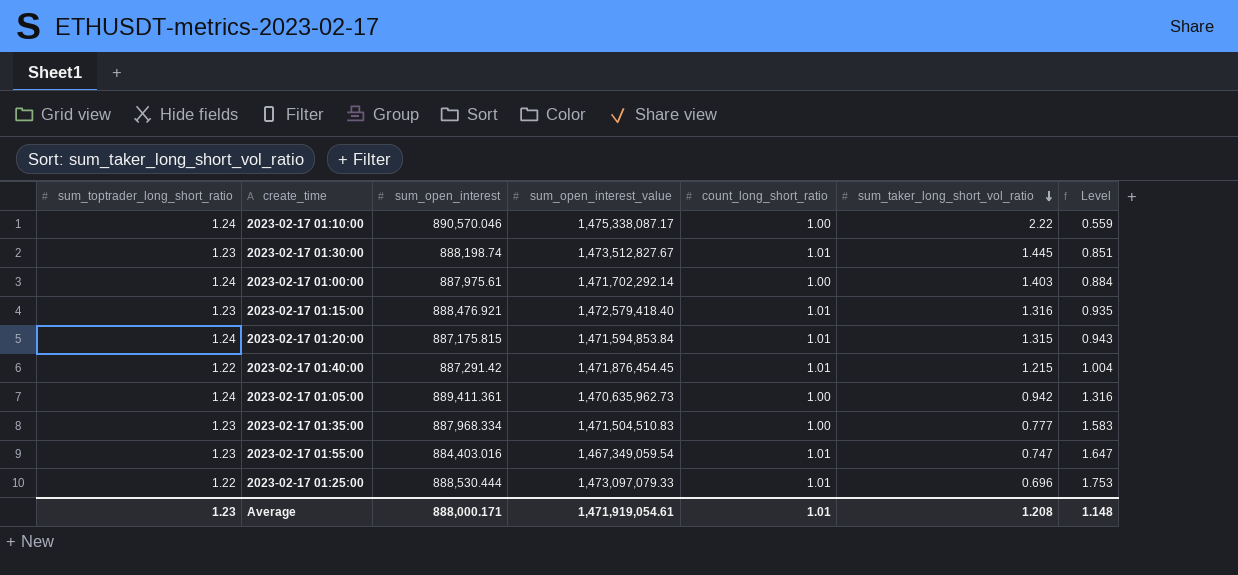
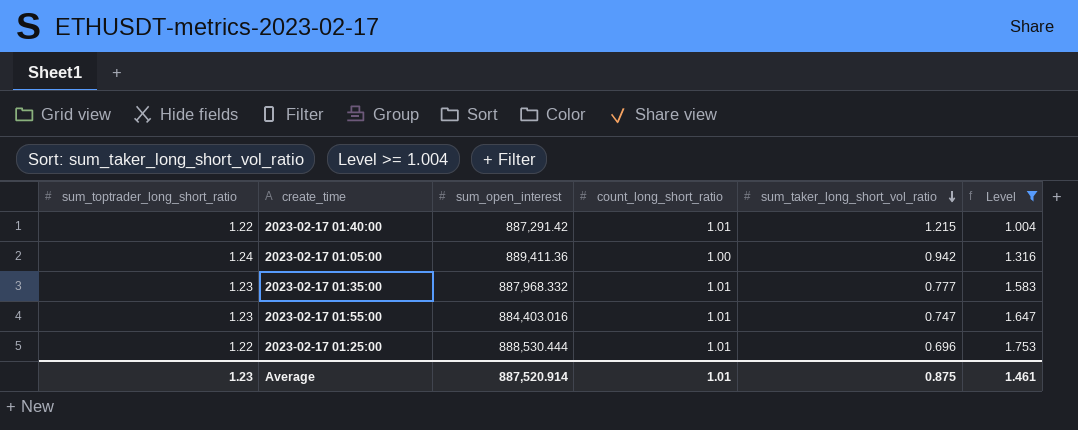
filter: none -> Level >= 1.004
column sum_open_interest_value | position: 4 -> none
2023-02-17 01:05:00 | sum_open_interest: 889,411.361 -> 889,411.36
2023-02-17 01:35:00 | sum_open_interest: 887,968.334 -> 887,968.332
2023-02-17 01:35:00 | count_long_short_ratio: 1.00 -> 1.01
Average | sum_open_interest: 888,000.171 -> 887,520.914
Average | sum_taker_long_short_vol_ratio: 1.208 -> 0.875
Average | Level: 1.148 -> 1.461

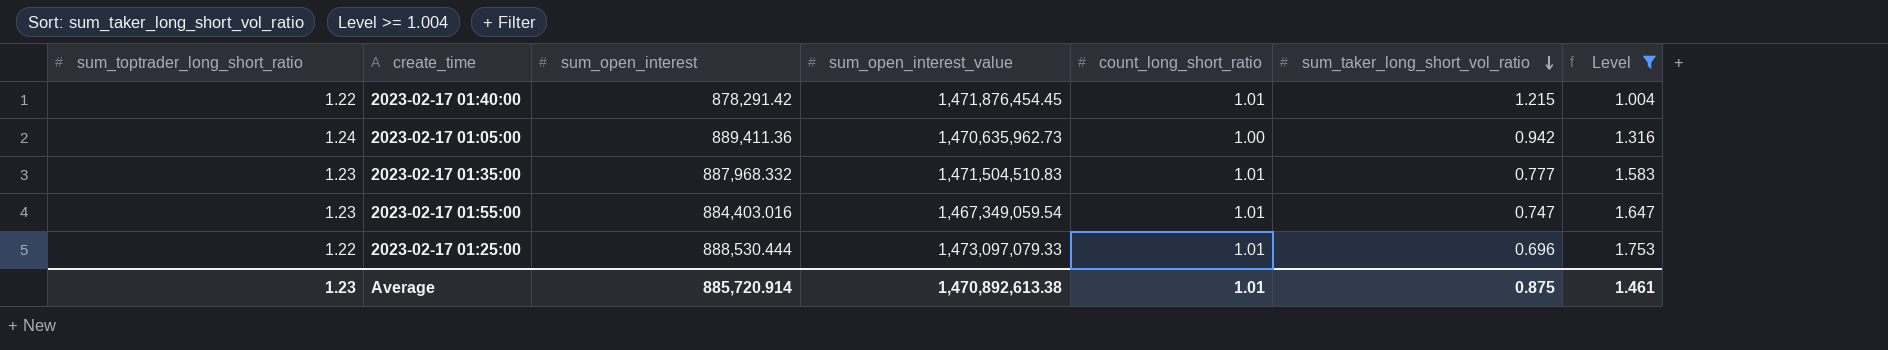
column sum_open_interest_value | position: none -> 4
2023-02-17 01:40:00 | sum_open_interest: 887,291.42 -> 878,291.42
Average | sum_open_interest: 887,520.914 -> 885,720.914

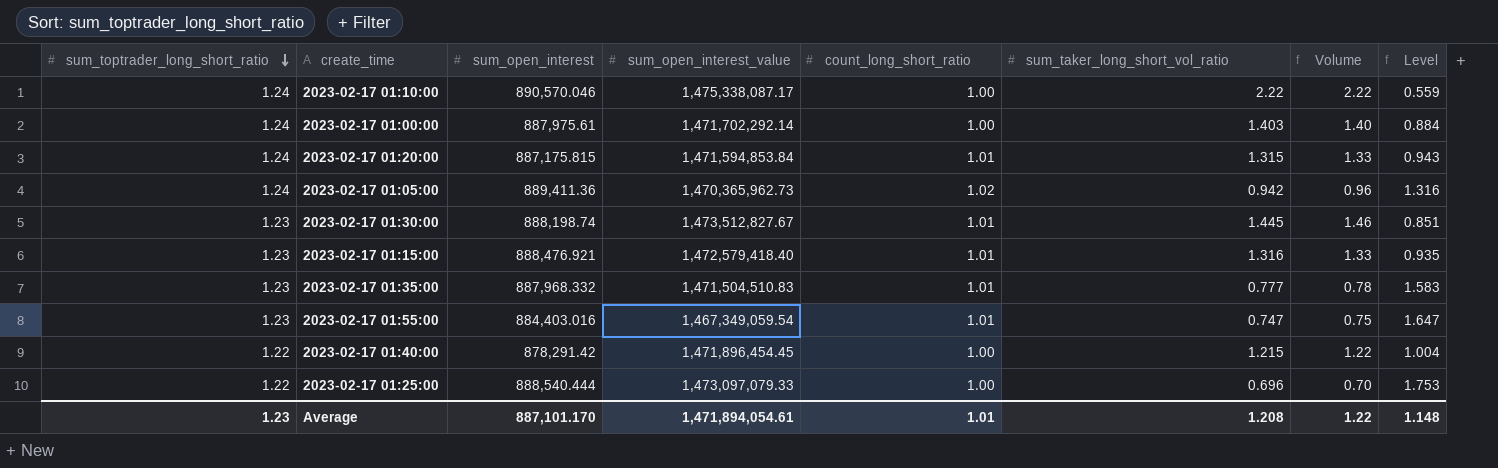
filter: Level >= 1.004 -> none
row order: sum_taker_long_short_vol_ratio descending -> sum_toptrader_long_short_ratio descending
column Volume | formula: none -> [count_long_short_ratio] * [sum_taker_long_short_vol_ratio]
2023-02-17 01:05:00 | sum_open_interest_value: 1,470,635,962.73 -> 1,470,365,962.73
2023-02-17 01:05:00 | count_long_short_ratio: 1.00 -> 1.02
2023-02-17 01:40:00 | sum_open_interest_value: 1,471,876,454.45 -> 1,471,896,454.45
2023-02-17 01:40:00 | count_long_short_ratio: 1.01 -> 1.00
2023-02-17 01:25:00 | sum_open_interest: 888,530.444 -> 888,540.444
2023-02-17 01:25:00 | count_long_short_ratio: 1.01 -> 1.00
Average | sum_open_interest: 885,720.914 -> 887,101.170
Average | sum_open_interest_value: 1,470,892,613.38 -> 1,471,894,054.61
Average | sum_taker_long_short_vol_ratio: 0.875 -> 1.208
Average | Level: 1.461 -> 1.148

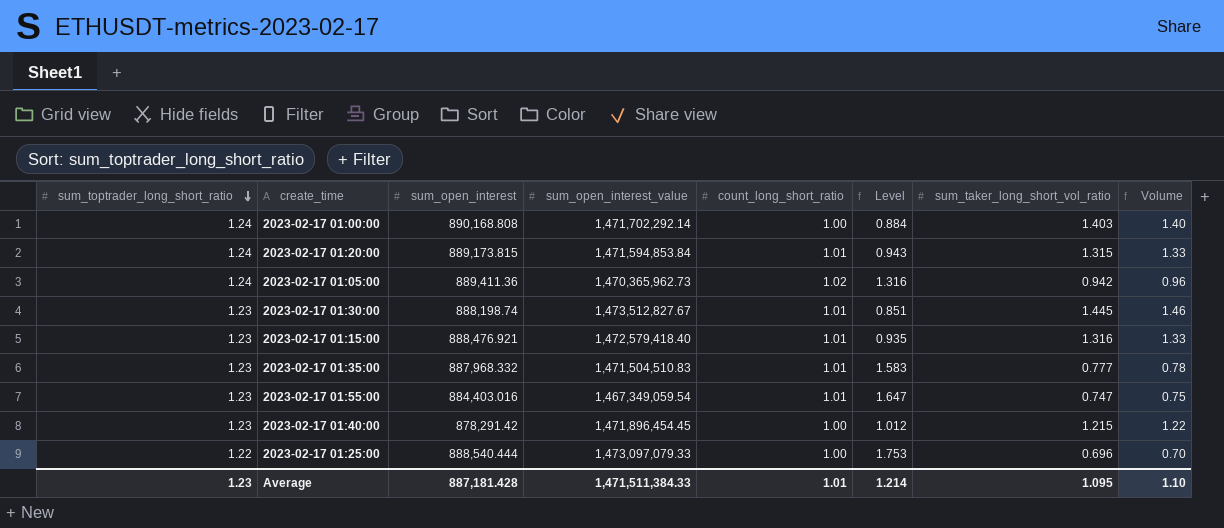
column Level | position: 8 -> 6
row 2023-02-17 01:10:00: 1.24 | 890,570.046 | 1,475,338,087.17 | 1.00 | 2.22 | 2.22 | 0.559 -> none
2023-02-17 01:00:00 | sum_open_interest: 887,975.61 -> 890,168.808
2023-02-17 01:20:00 | sum_open_interest: 887,175.815 -> 889,173.815
2023-02-17 01:40:00 | sum_toptrader_long_short_ratio: 1.22 -> 1.23
2023-02-17 01:40:00 | Level: 1.004 -> 1.012
Average | sum_open_interest: 887,101.170 -> 887,181.428
Average | sum_open_interest_value: 1,471,894,054.61 -> 1,471,511,384.33
Average | Level: 1.148 -> 1.214
Average | sum_taker_long_short_vol_ratio: 1.208 -> 1.095
Average | Volume: 1.22 -> 1.10

